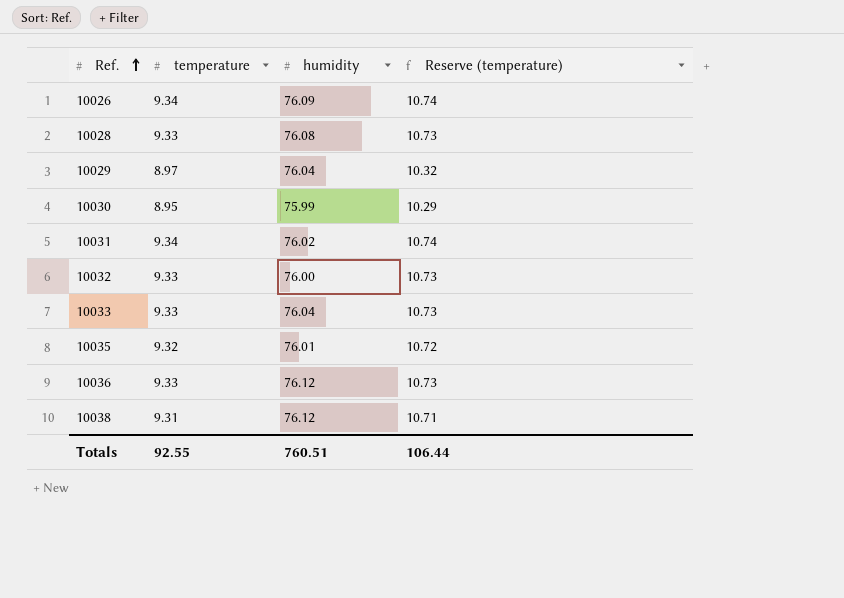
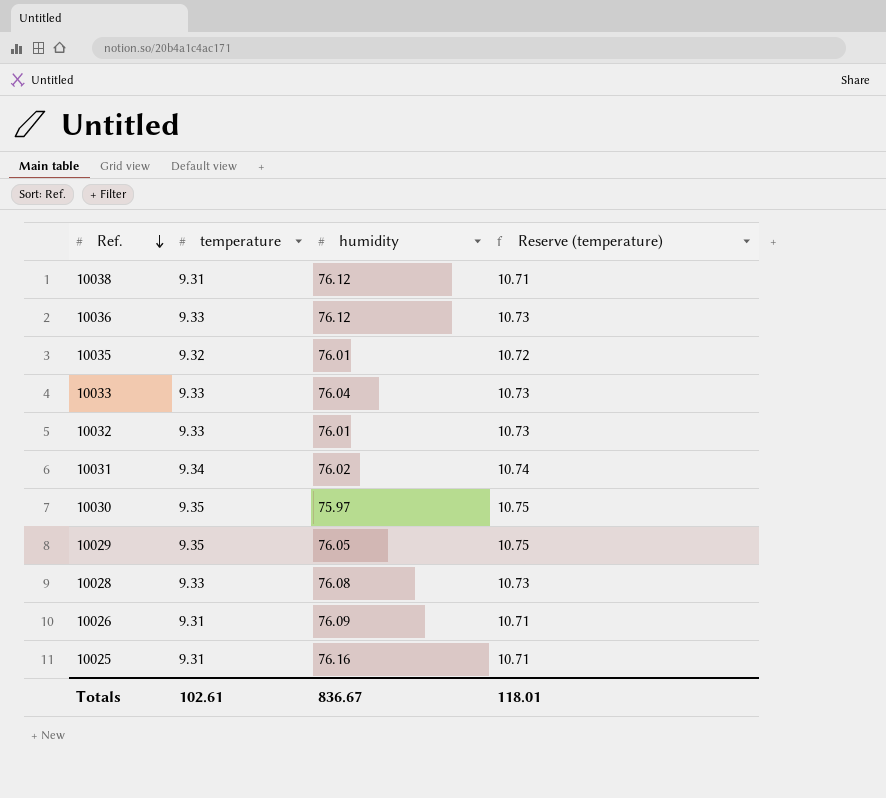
row order: Ref. ascending -> Ref. descending
10032 | humidity: 76.00 -> 76.01
10030 | temperature: 8.95 -> 9.35
10030 | humidity: 75.99 -> 75.97
10030 | Reserve (temperature): 10.29 -> 10.75
10029 | temperature: 8.97 -> 9.35
10029 | humidity: 76.04 -> 76.05
10029 | Reserve (temperature): 10.32 -> 10.75
10026 | temperature: 9.34 -> 9.31
10026 | Reserve (temperature): 10.74 -> 10.71
row 10025: none -> 9.31 | 76.16 | 10.71
Totals | temperature: 92.55 -> 102.61
Totals | humidity: 760.51 -> 836.67
Totals | Reserve (temperature): 106.44 -> 118.01

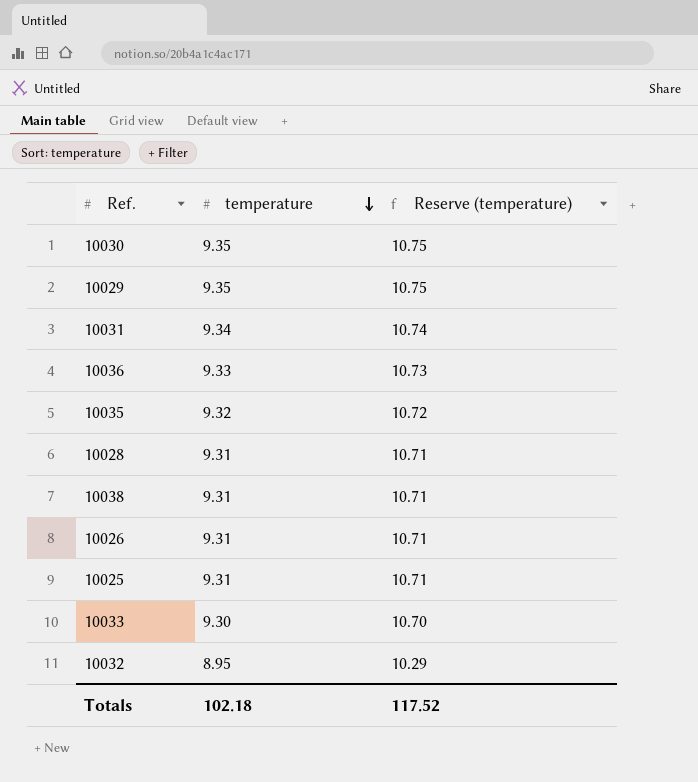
row order: Ref. descending -> temperature descending
column humidity | position: 3 -> none
10028 | temperature: 9.33 -> 9.31
10028 | Reserve (temperature): 10.73 -> 10.71
10033 | temperature: 9.33 -> 9.30
10033 | Reserve (temperature): 10.73 -> 10.70
10032 | temperature: 9.33 -> 8.95
10032 | Reserve (temperature): 10.73 -> 10.29
Totals | temperature: 102.61 -> 102.18
Totals | Reserve (temperature): 118.01 -> 117.52

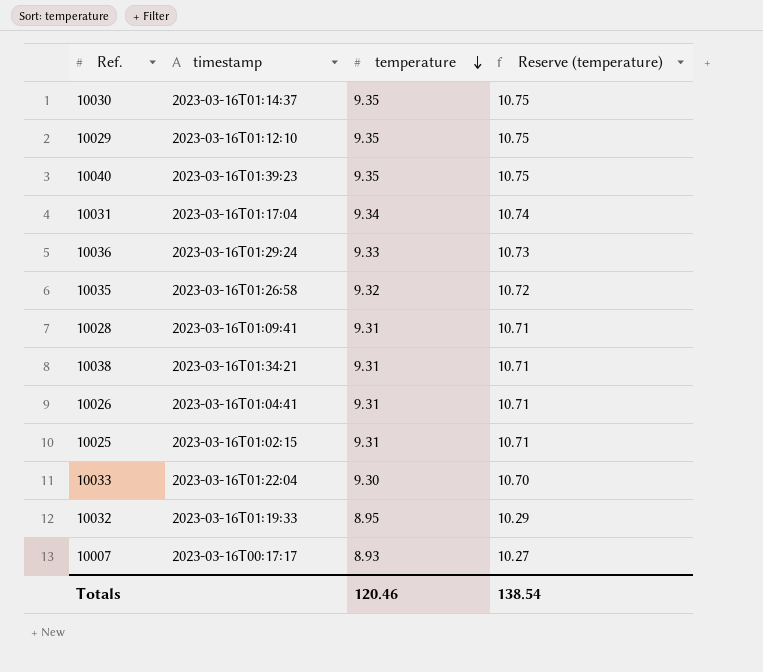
column timestamp | position: none -> 2
row 10040: none -> 2023-03-16T01:39:23 | 9.35 | 10.75
row 10007: none -> 2023-03-16T00:17:17 | 8.93 | 10.27
Totals | temperature: 102.18 -> 120.46
Totals | Reserve (temperature): 117.52 -> 138.54

